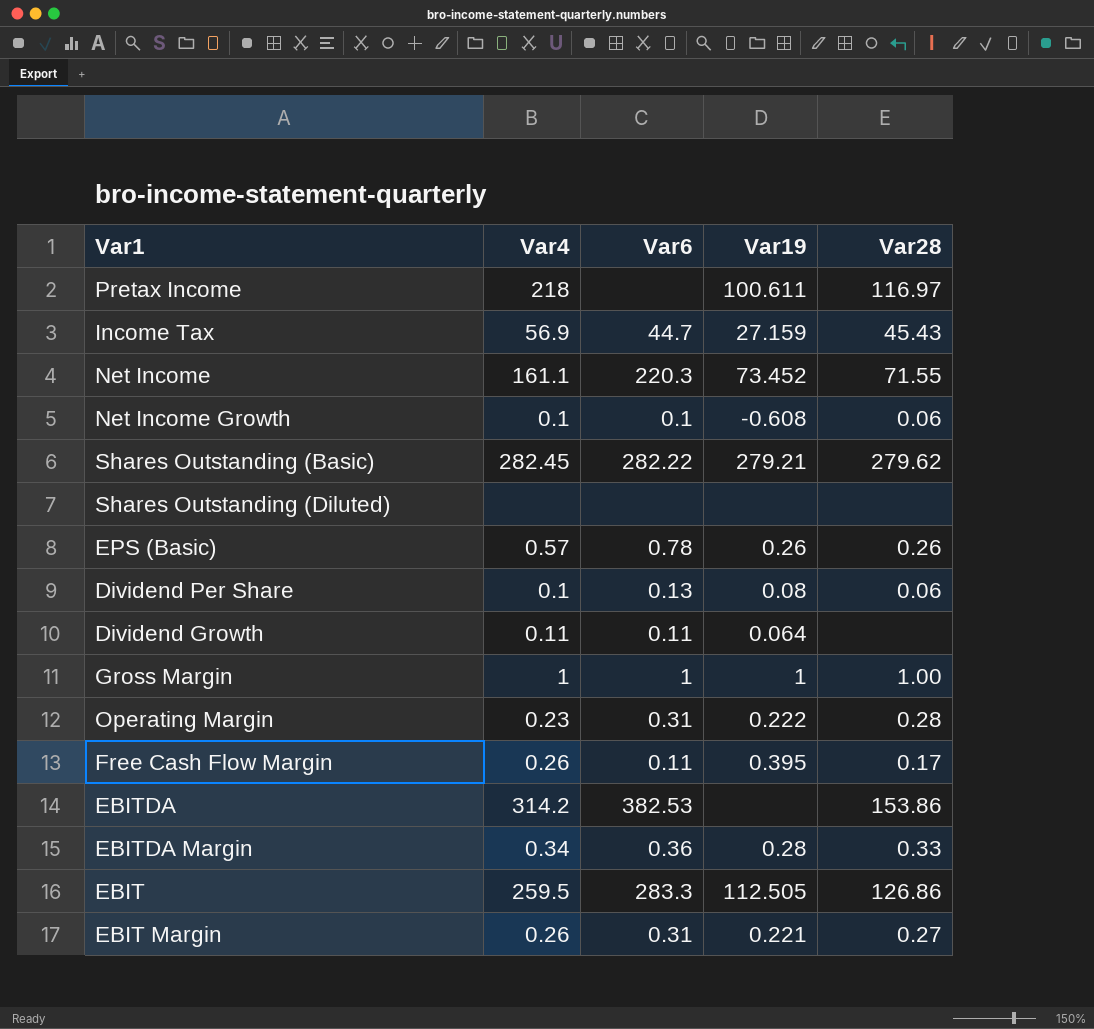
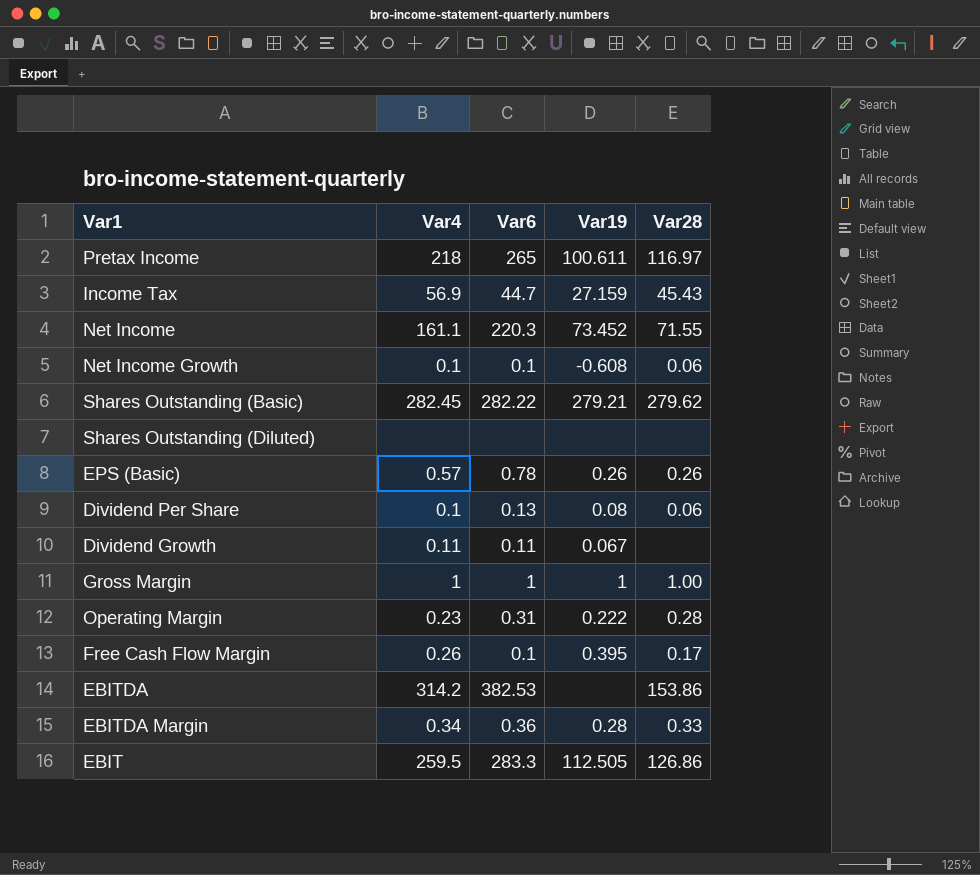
row EBIT Margin: 0.26 | 0.31 | 0.221 | 0.27 -> none
Pretax Income | Var6: none -> 265
Dividend Growth | Var19: 0.064 -> 0.067
Free Cash Flow Margin | Var6: 0.11 -> 0.1

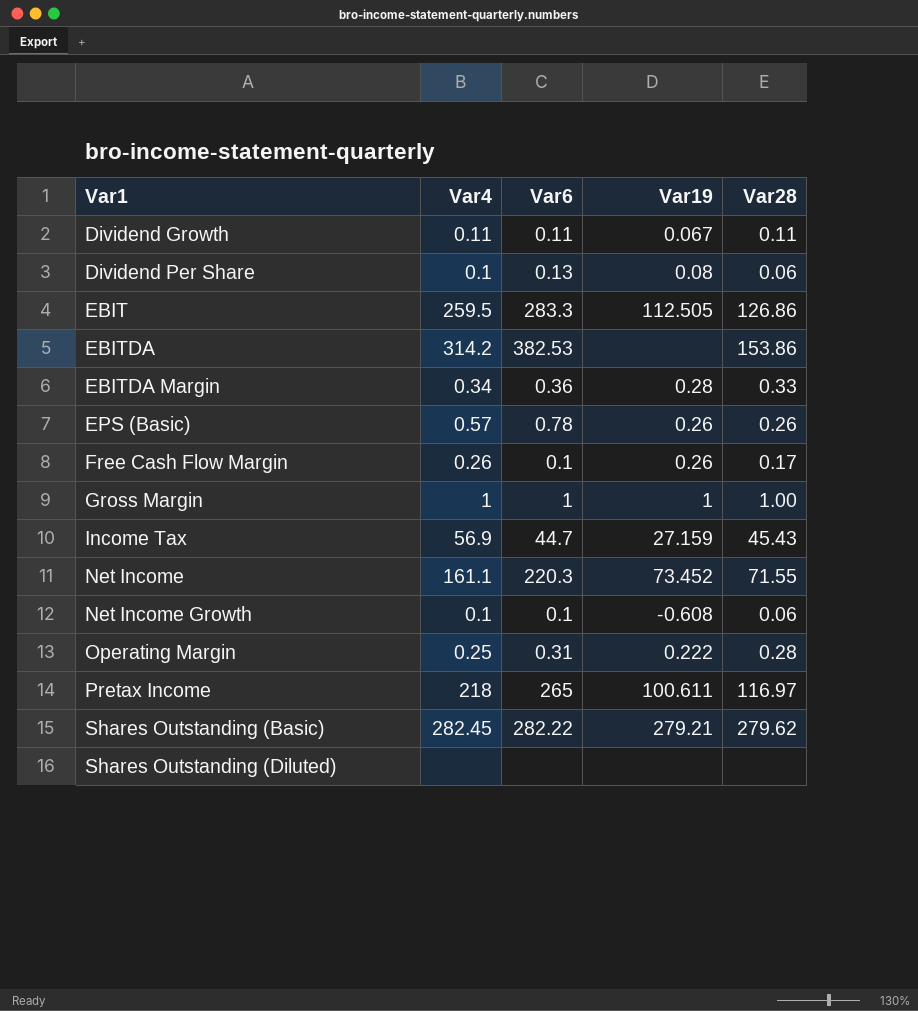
row order: none -> Var1 ascending
Dividend Growth | Var28: none -> 0.11
Free Cash Flow Margin | Var19: 0.395 -> 0.26
Operating Margin | Var4: 0.23 -> 0.25

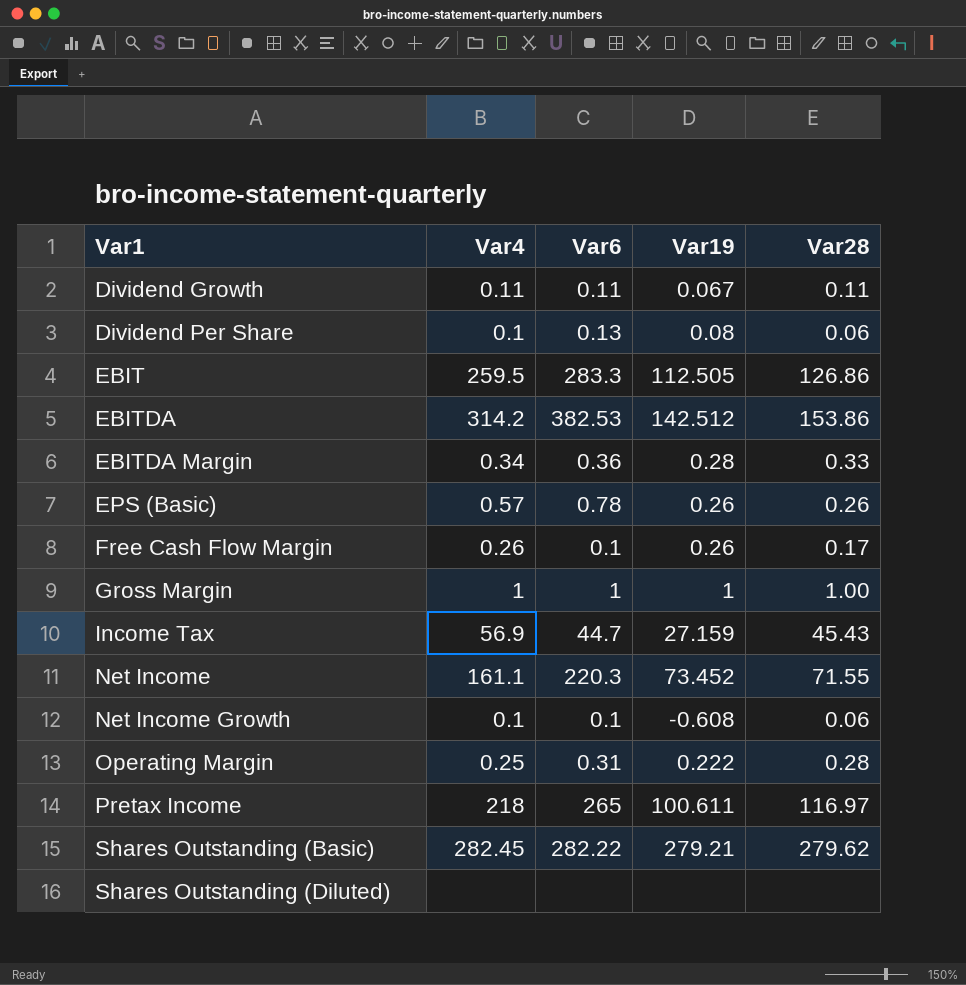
EBITDA | Var19: none -> 142.512

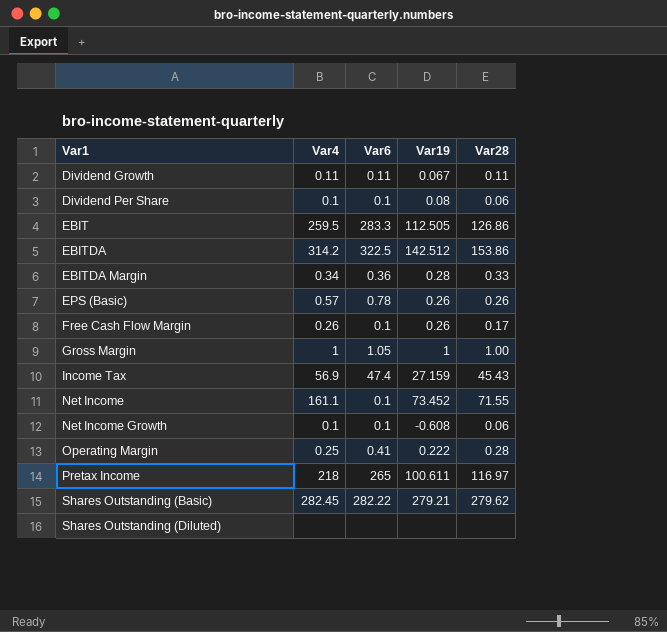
Dividend Per Share | Var6: 0.13 -> 0.1
EBITDA | Var6: 382.53 -> 322.5
Gross Margin | Var6: 1 -> 1.05
Income Tax | Var6: 44.7 -> 47.4
Net Income | Var6: 220.3 -> 0.1
Operating Margin | Var6: 0.31 -> 0.41

